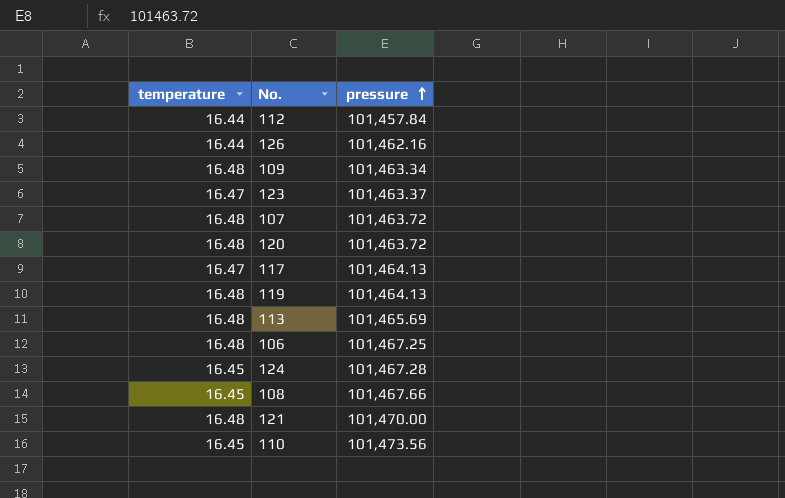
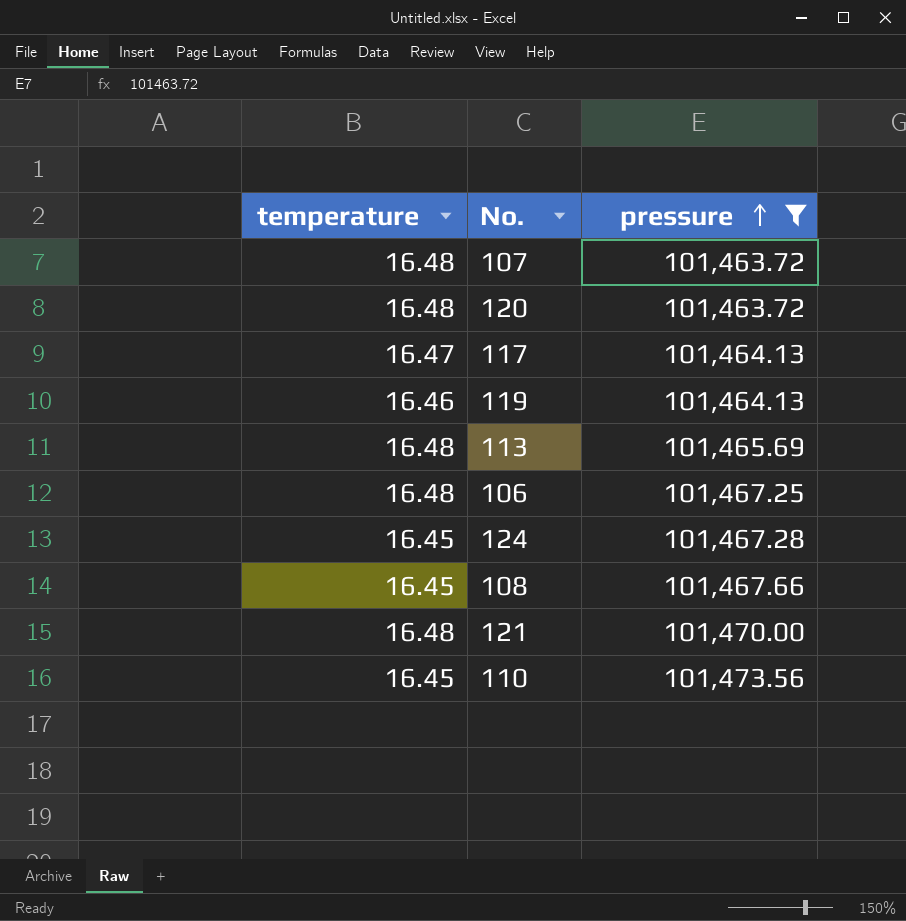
filter: none -> pressure >= 101,463.72
119 | temperature: 16.48 -> 16.46

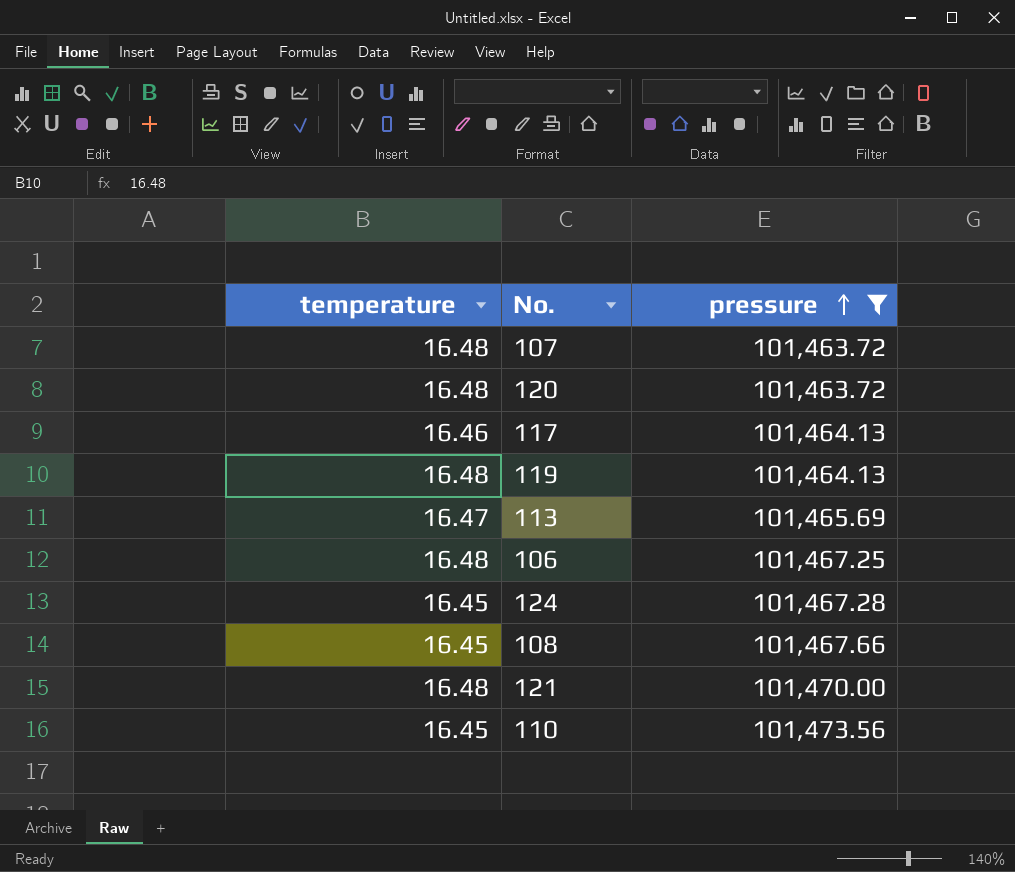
117 | temperature: 16.47 -> 16.46
119 | temperature: 16.46 -> 16.48
113 | temperature: 16.48 -> 16.47

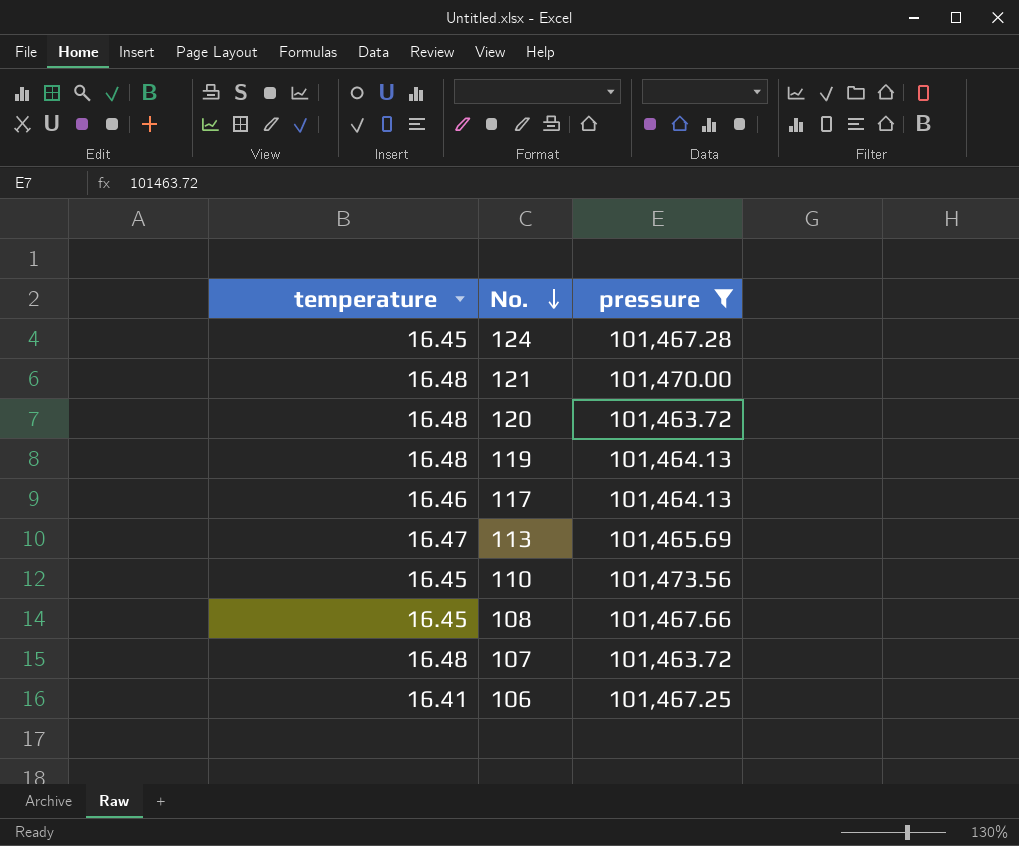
row order: pressure ascending -> No. descending
106 | temperature: 16.48 -> 16.41

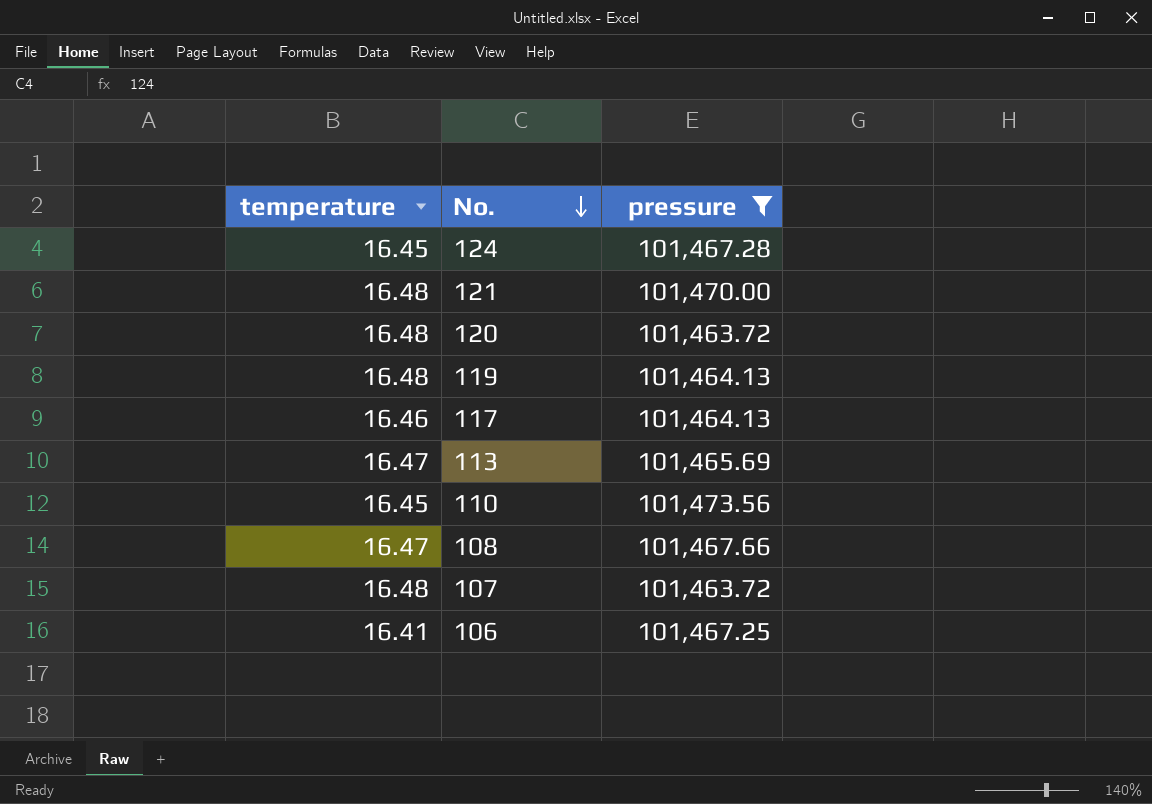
108 | temperature: 16.45 -> 16.47

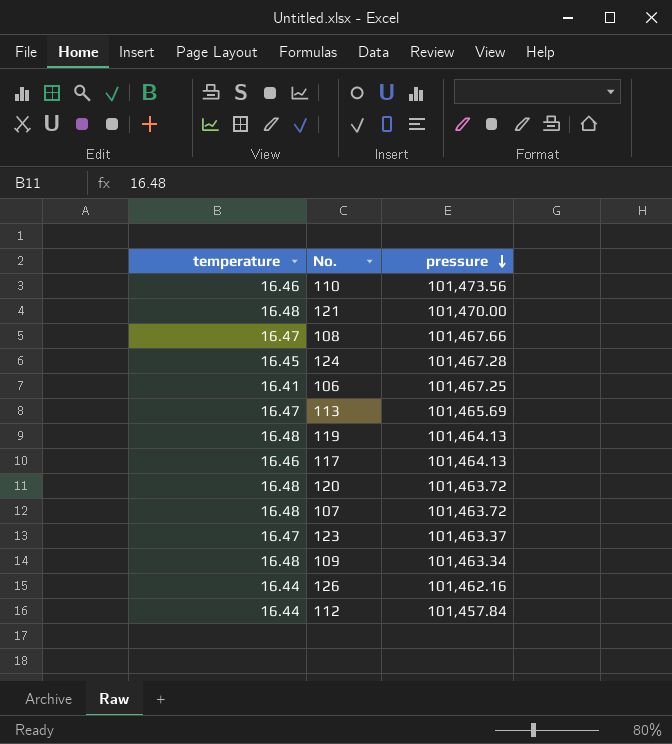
filter: pressure >= 101,463.72 -> none
row order: No. descending -> pressure descending
110 | temperature: 16.45 -> 16.46

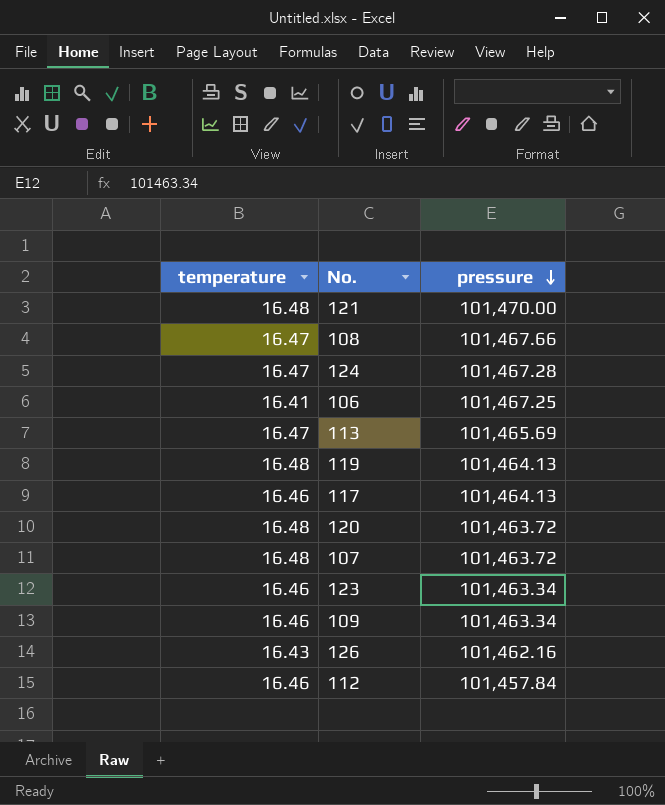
row 110: 16.46 | 101,473.56 -> none
124 | temperature: 16.45 -> 16.47
123 | temperature: 16.47 -> 16.46
123 | pressure: 101,463.37 -> 101,463.34
109 | temperature: 16.48 -> 16.46
126 | temperature: 16.44 -> 16.43
112 | temperature: 16.44 -> 16.46

